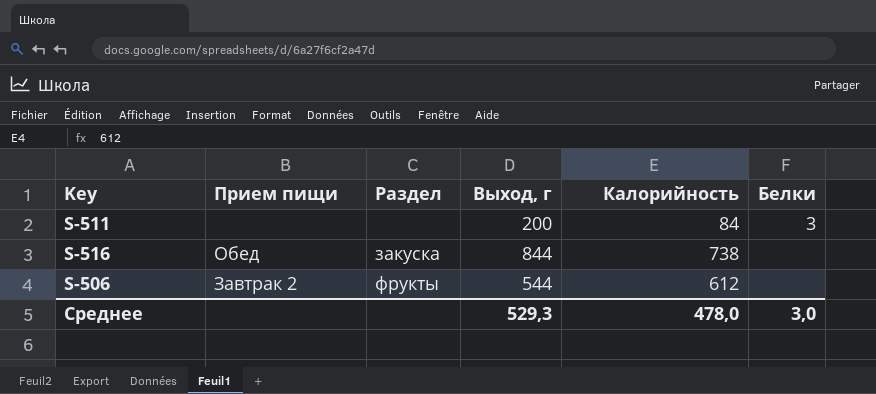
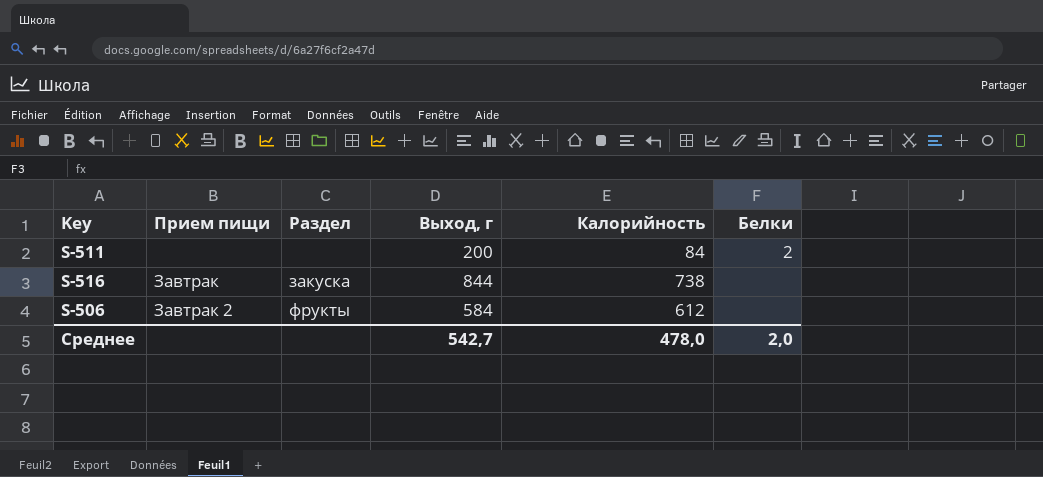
S-511 | Белки: 3 -> 2
S-516 | Прием пищи: Обед -> Завтрак
S-506 | Выход, г: 544 -> 584
Среднее | Выход, г: 529,3 -> 542,7
Среднее | Белки: 3,0 -> 2,0

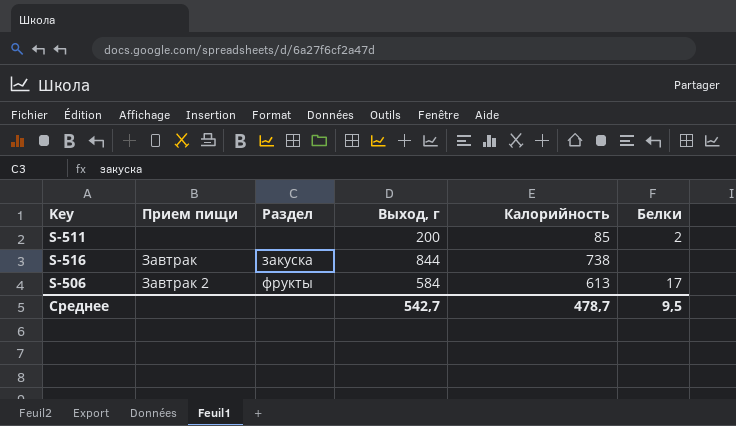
S-511 | Калорийность: 84 -> 85
S-506 | Калорийность: 612 -> 613
S-506 | Белки: none -> 17
Среднее | Калорийность: 478,0 -> 478,7
Среднее | Белки: 2,0 -> 9,5

